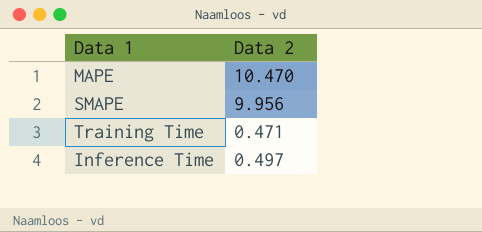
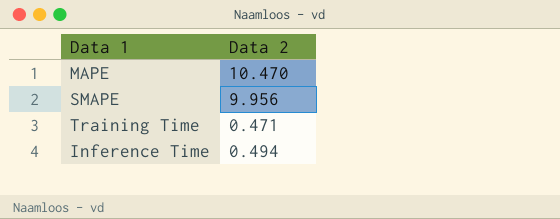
Inference Time | Data 2: 0.497 -> 0.494

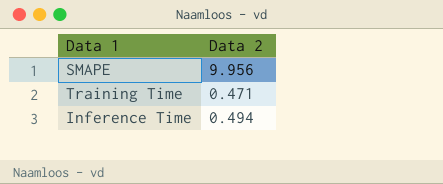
row MAPE: 10.470 -> none

